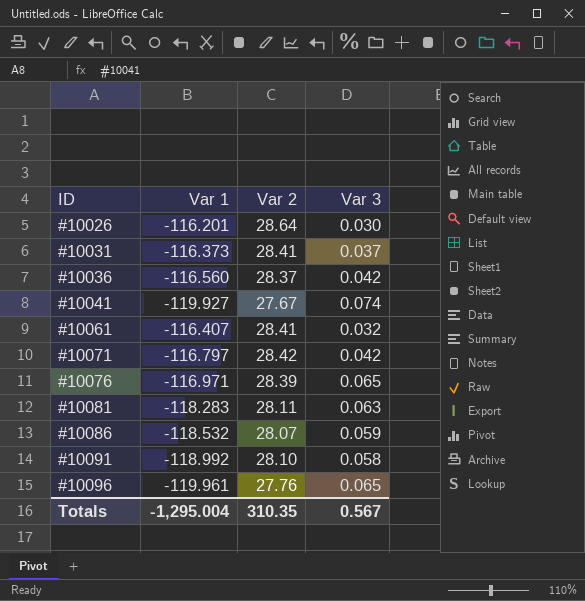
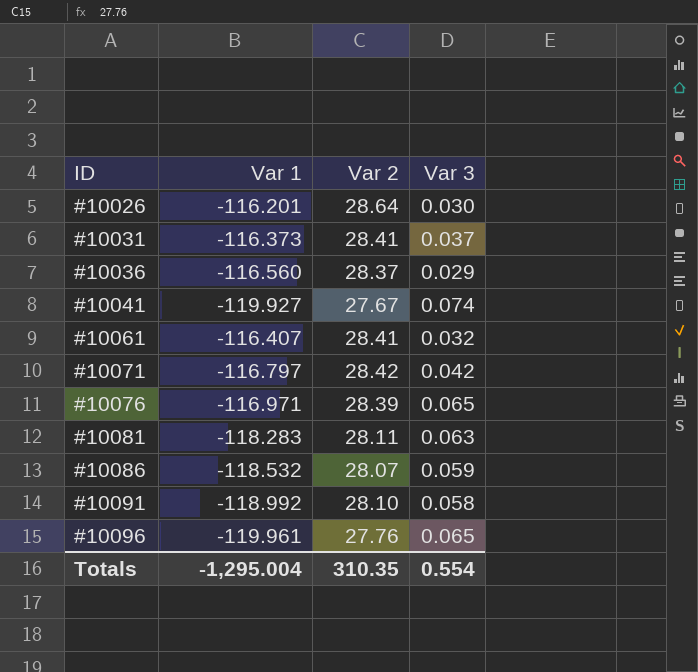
#10036 | Var 3: 0.042 -> 0.029
Totals | Var 3: 0.567 -> 0.554

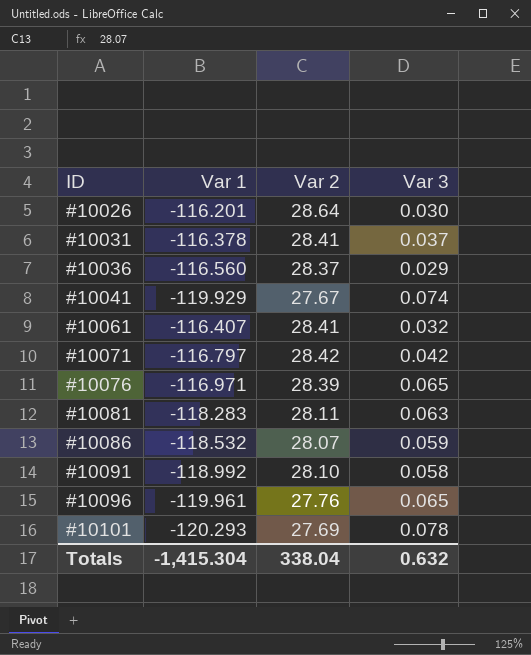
#10031 | Var 1: -116.373 -> -116.378
#10041 | Var 1: -119.927 -> -119.929
row #10101: none -> -120.293 | 27.69 | 0.078
Totals | Var 1: -1,295.004 -> -1,415.304
Totals | Var 2: 310.35 -> 338.04
Totals | Var 3: 0.554 -> 0.632

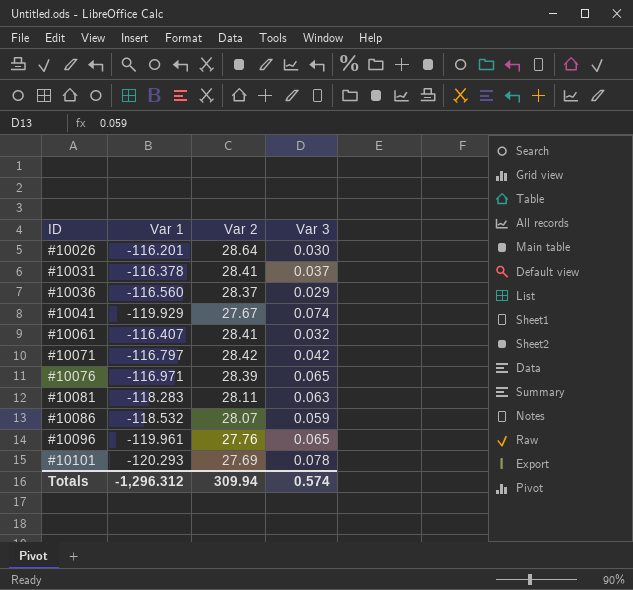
row #10091: -118.992 | 28.10 | 0.058 -> none
Totals | Var 1: -1,415.304 -> -1,296.312
Totals | Var 2: 338.04 -> 309.94
Totals | Var 3: 0.632 -> 0.574

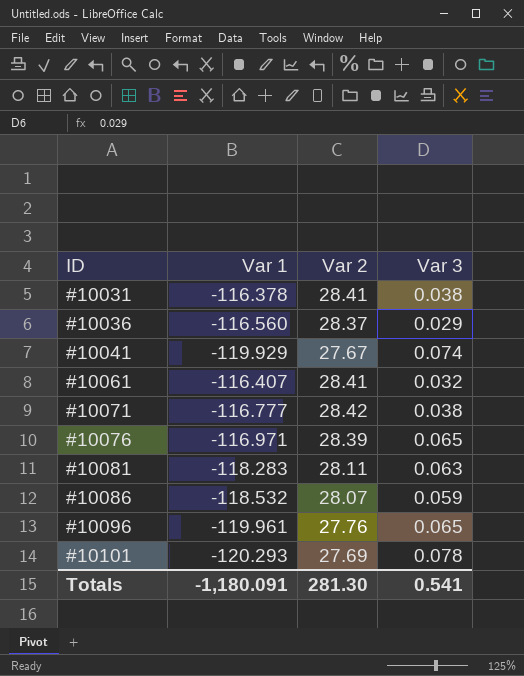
row #10026: -116.201 | 28.64 | 0.030 -> none
#10031 | Var 3: 0.037 -> 0.038
#10071 | Var 1: -116.797 -> -116.777
#10071 | Var 3: 0.042 -> 0.038
Totals | Var 1: -1,296.312 -> -1,180.091
Totals | Var 2: 309.94 -> 281.30
Totals | Var 3: 0.574 -> 0.541

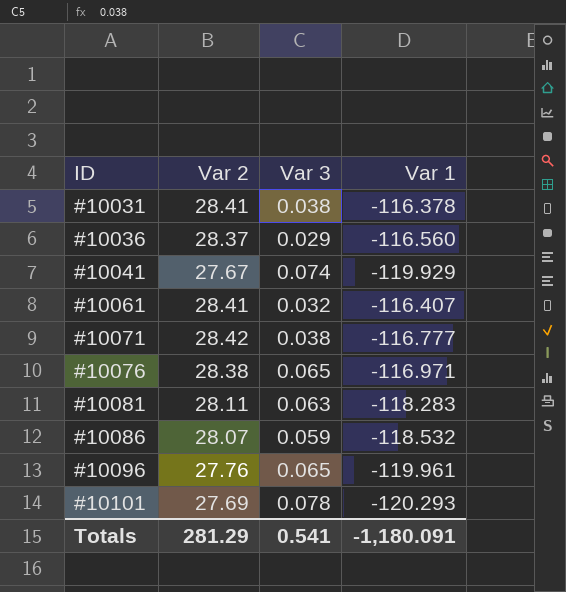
column Var 1 | position: 2 -> 4
#10076 | Var 2: 28.39 -> 28.38
Totals | Var 2: 281.30 -> 281.29

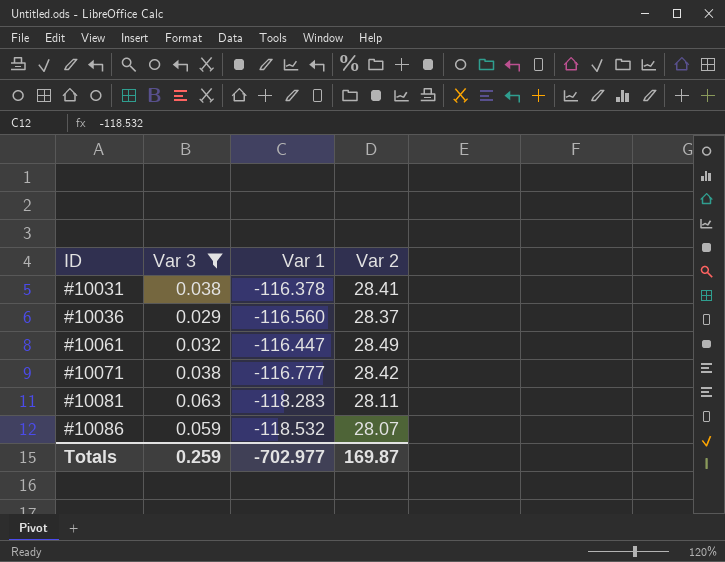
filter: none -> Var 3 <= 0.063
column Var 2 | position: 2 -> 4
#10061 | Var 1: -116.407 -> -116.447
#10061 | Var 2: 28.41 -> 28.49
Totals | Var 3: 0.541 -> 0.259
Totals | Var 1: -1,180.091 -> -702.977
Totals | Var 2: 281.29 -> 169.87

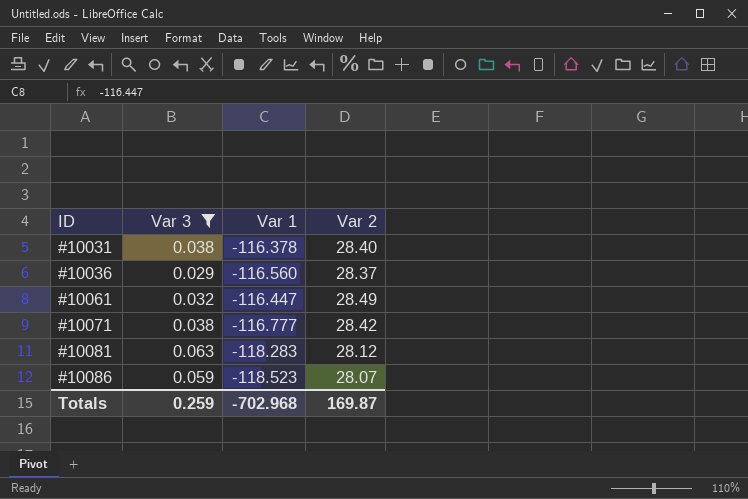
#10031 | Var 2: 28.41 -> 28.40
#10081 | Var 2: 28.11 -> 28.12
#10086 | Var 1: -118.532 -> -118.523
Totals | Var 1: -702.977 -> -702.968

